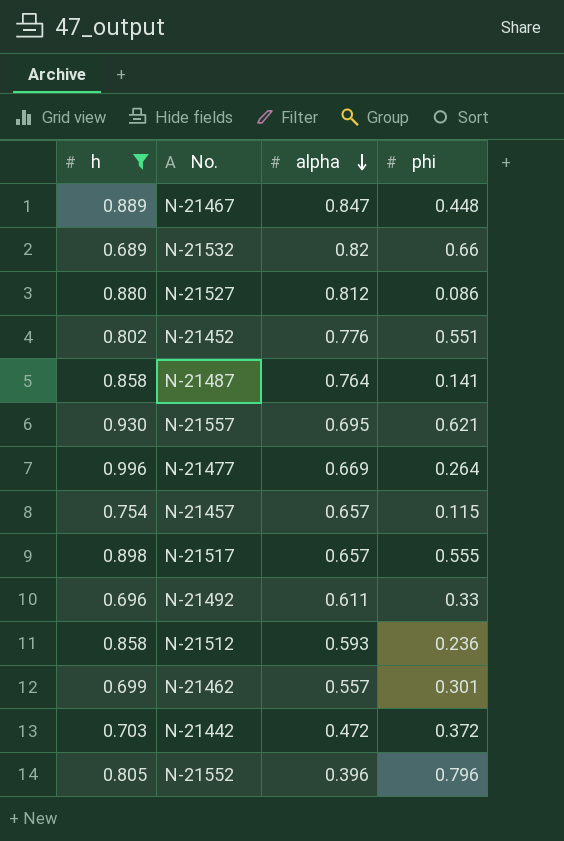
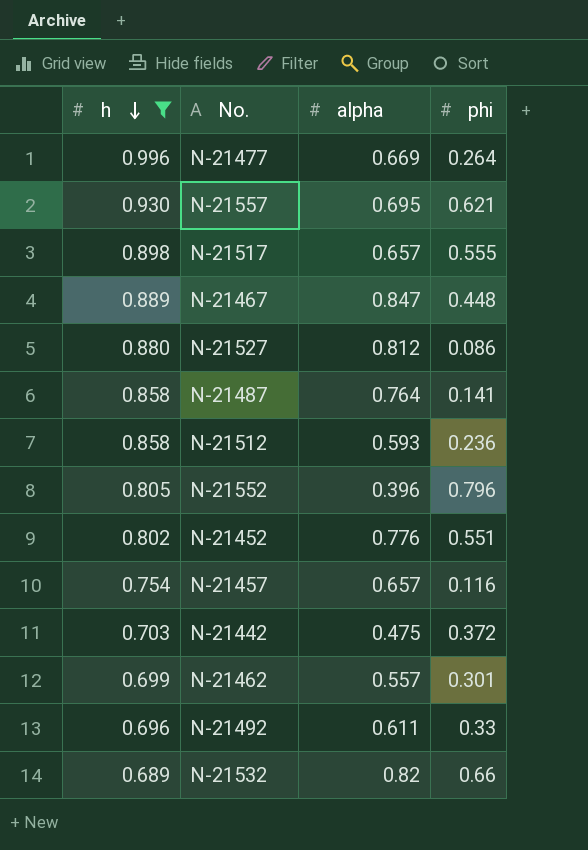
row order: alpha descending -> h descending
N-21457 | phi: 0.115 -> 0.116
N-21442 | alpha: 0.472 -> 0.475

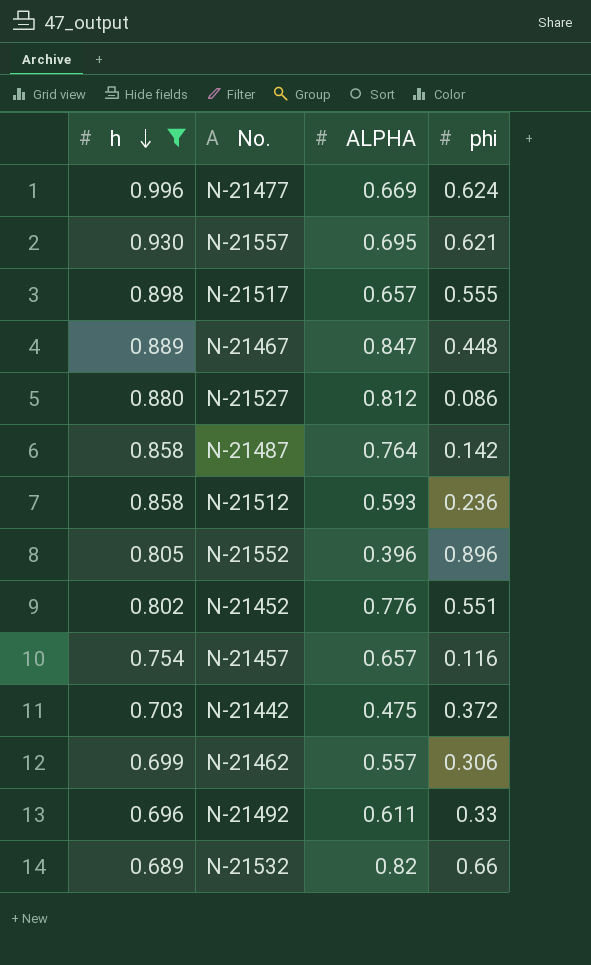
column name: alpha -> ALPHA
N-21477 | phi: 0.264 -> 0.624
N-21487 | phi: 0.141 -> 0.142
N-21552 | phi: 0.796 -> 0.896
N-21462 | phi: 0.301 -> 0.306

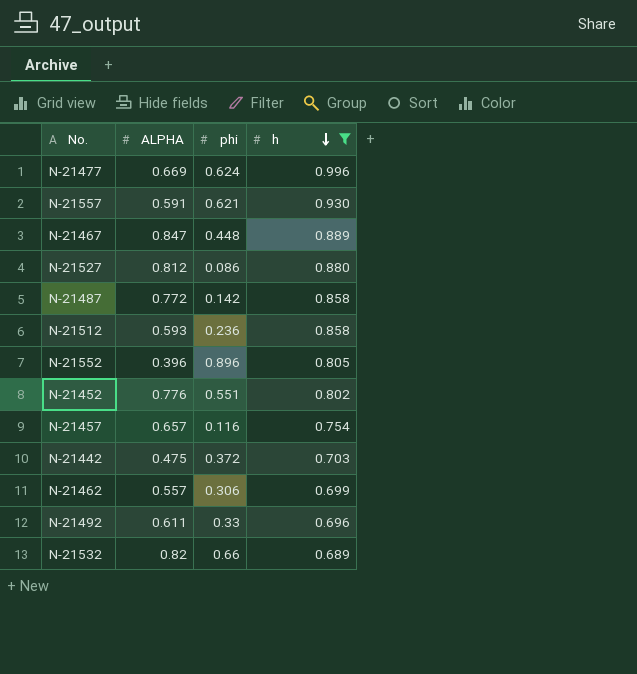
column h | position: 1 -> 4
row N-21517: 0.898 | 0.657 | 0.555 -> none
N-21557 | ALPHA: 0.695 -> 0.591
N-21487 | ALPHA: 0.764 -> 0.772

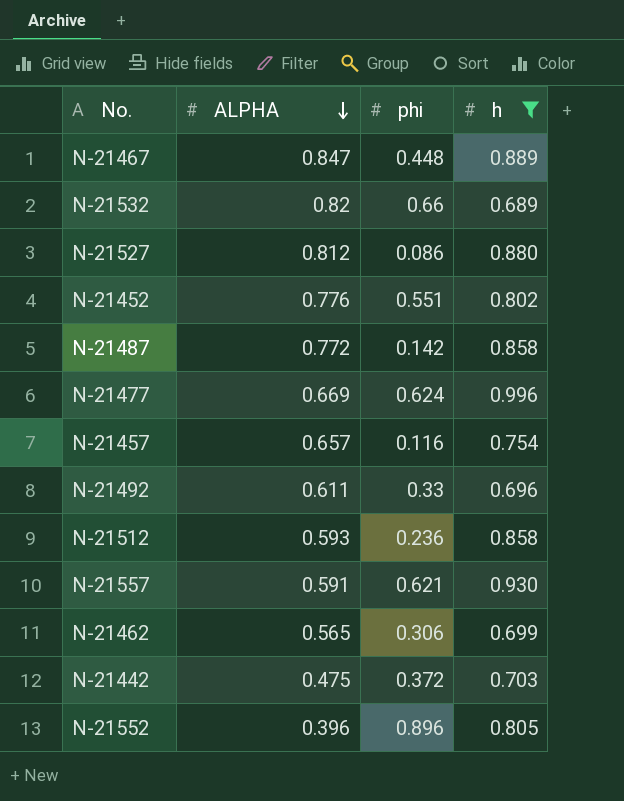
row order: h descending -> ALPHA descending
N-21462 | ALPHA: 0.557 -> 0.565

